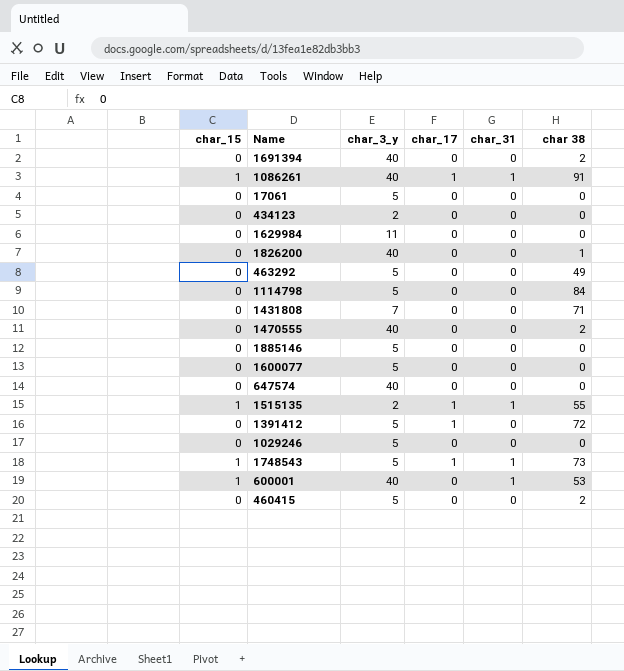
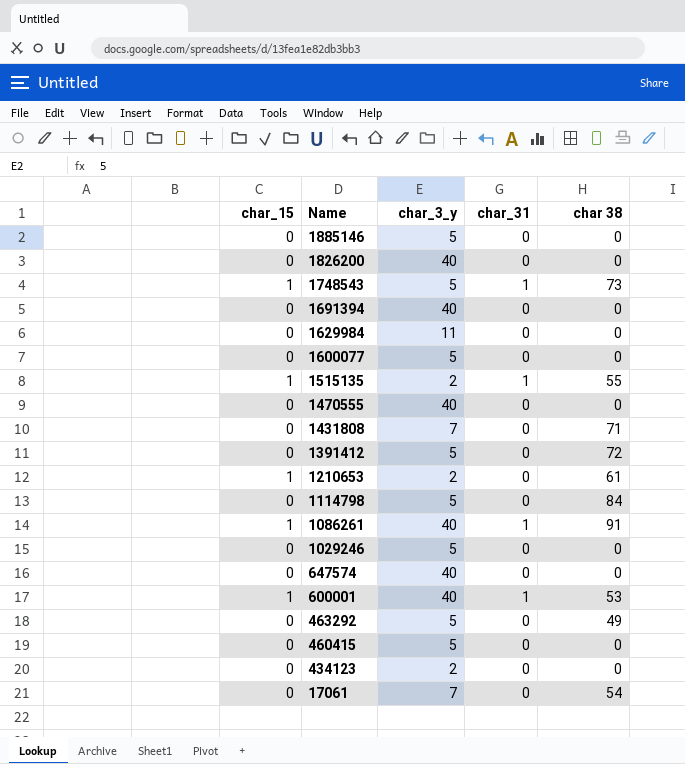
row order: none -> Name descending
column char_17 | position: 4 -> none
1826200 | char 38: 1 -> 0
1691394 | char 38: 2 -> 0
1470555 | char 38: 2 -> 0
row 1210653: none -> 1 | 2 | 0 | 61
460415 | char 38: 2 -> 0
17061 | char_3_y: 5 -> 7
17061 | char 38: 0 -> 54

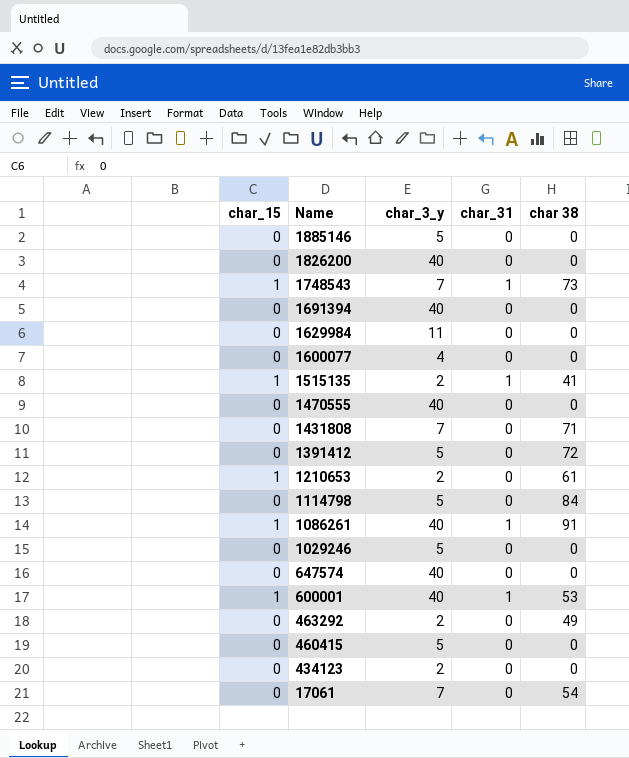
1748543 | char_3_y: 5 -> 7
1600077 | char_3_y: 5 -> 4
1515135 | char 38: 55 -> 41
463292 | char_3_y: 5 -> 2

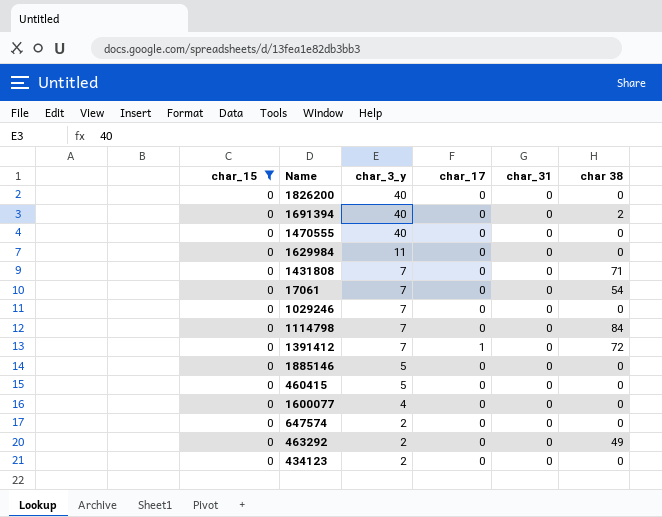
filter: none -> char_15 = 0
row order: Name descending -> char_3_y descending
column char_17 | position: none -> 4
1691394 | char 38: 0 -> 2
1029246 | char_3_y: 5 -> 7
1114798 | char_3_y: 5 -> 7
1391412 | char_3_y: 5 -> 7
647574 | char_3_y: 40 -> 2

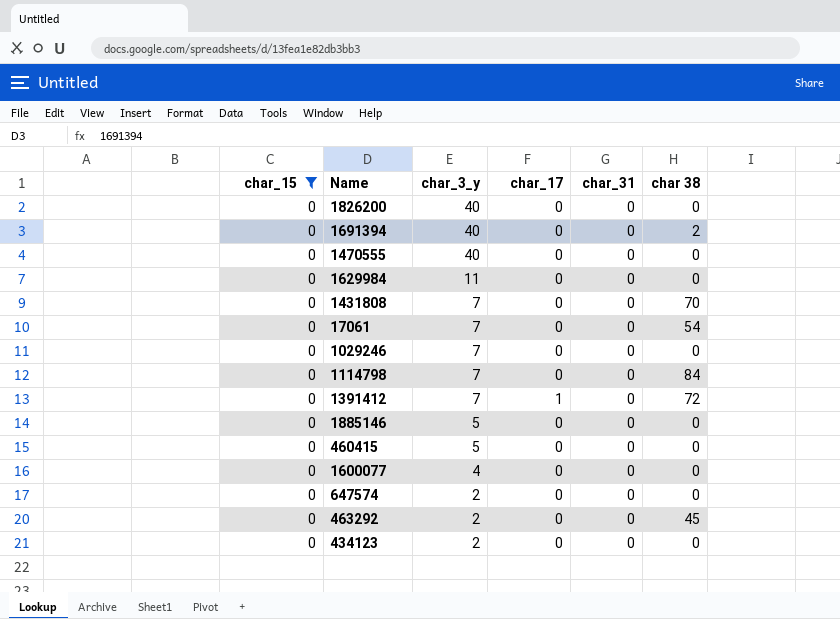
1431808 | char 38: 71 -> 70
463292 | char 38: 49 -> 45

